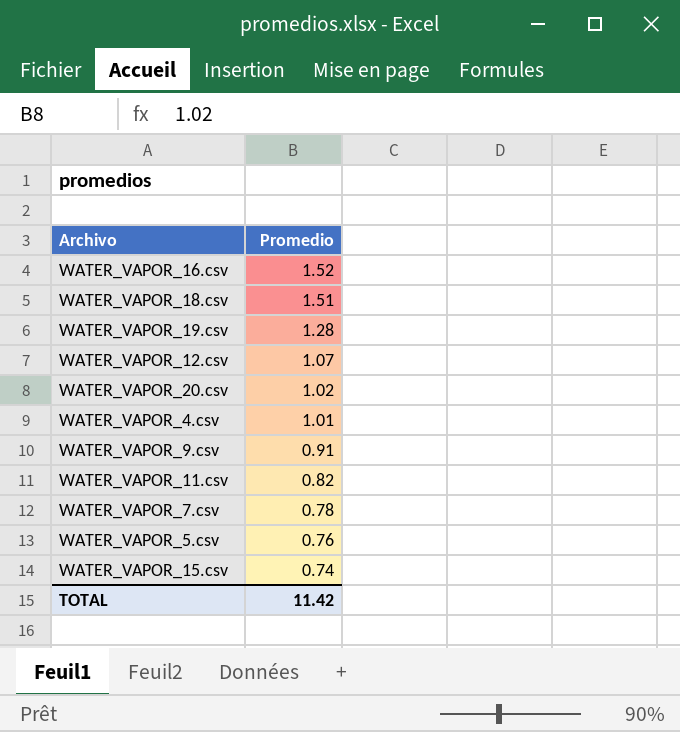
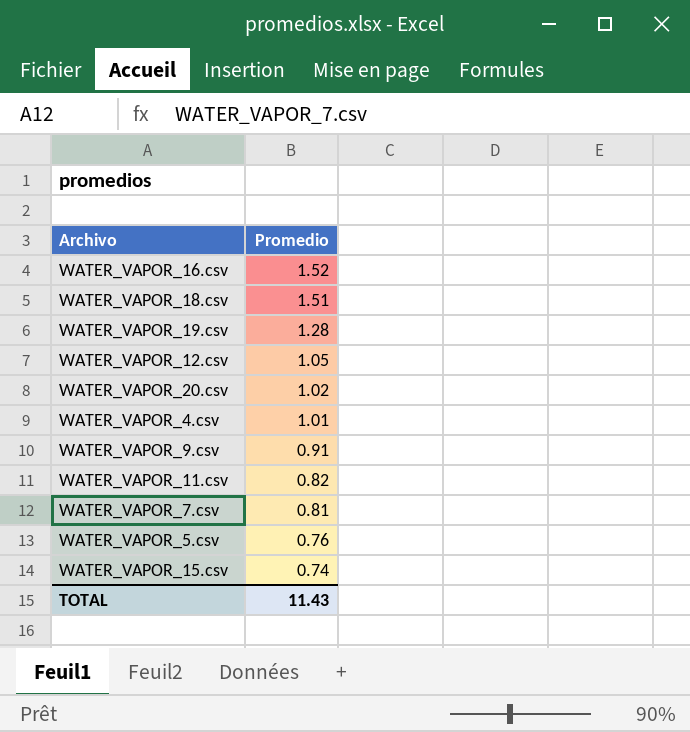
WATER_VAPOR_12.csv | Promedio: 1.07 -> 1.05
WATER_VAPOR_7.csv | Promedio: 0.78 -> 0.81
TOTAL | Promedio: 11.42 -> 11.43

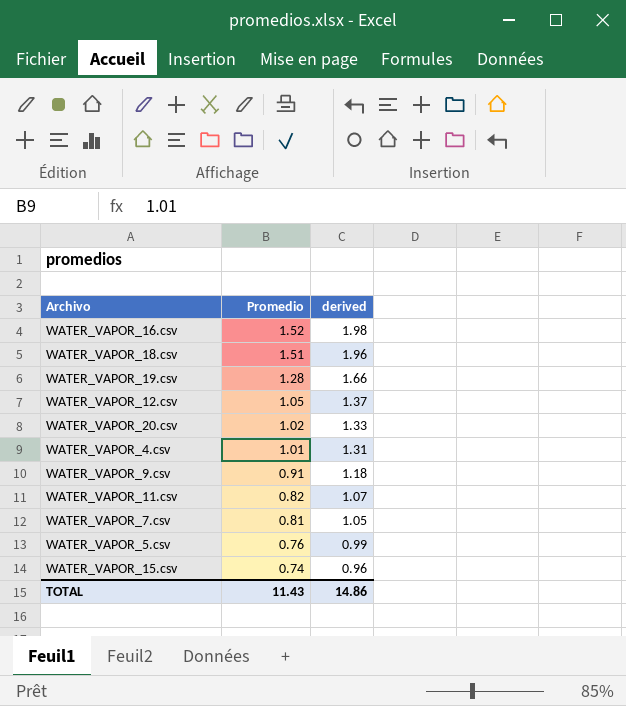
column derived | formula: none -> [Promedio] * 1.3

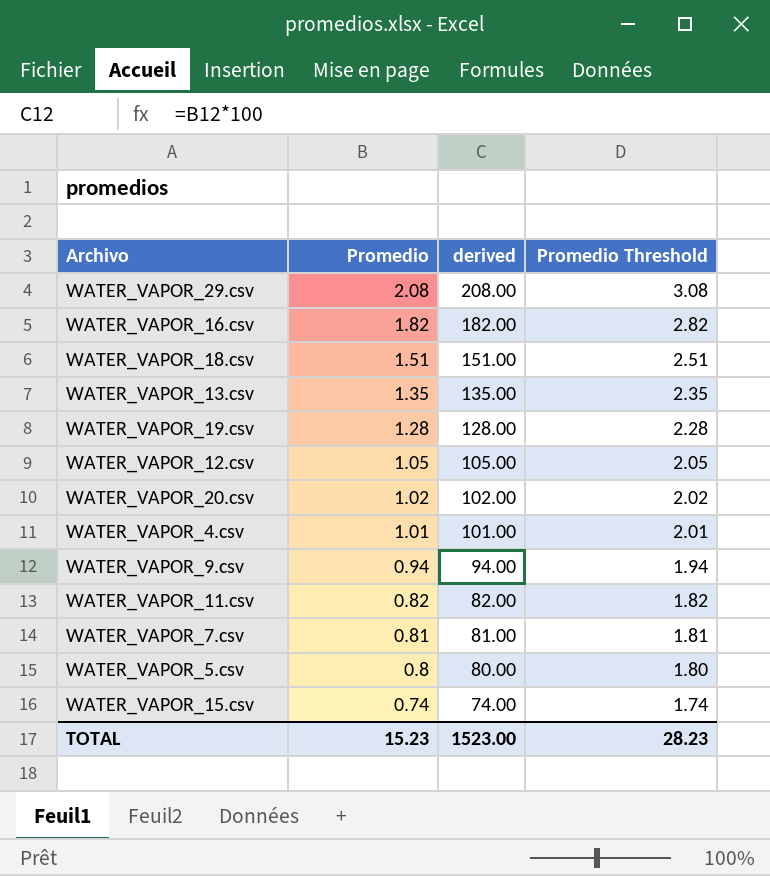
column derived | formula: [Promedio] * 1.3 -> [Promedio] * 100
column Promedio Threshold | formula: none -> [Promedio] + 1
row WATER_VAPOR_29.csv: none -> 2.08 | 208.00 | 3.08
WATER_VAPOR_16.csv | Promedio: 1.52 -> 1.82
row WATER_VAPOR_13.csv: none -> 1.35 | 135.00 | 2.35
WATER_VAPOR_9.csv | Promedio: 0.91 -> 0.94
WATER_VAPOR_5.csv | Promedio: 0.76 -> 0.8
TOTAL | Promedio: 11.43 -> 15.23
TOTAL | derived: 14.86 -> 1523.00

